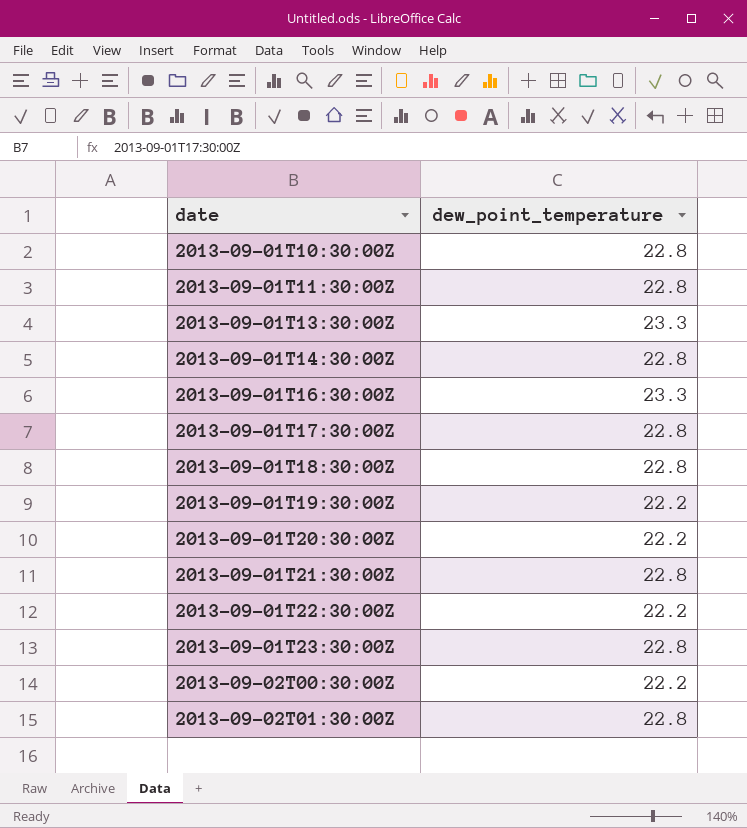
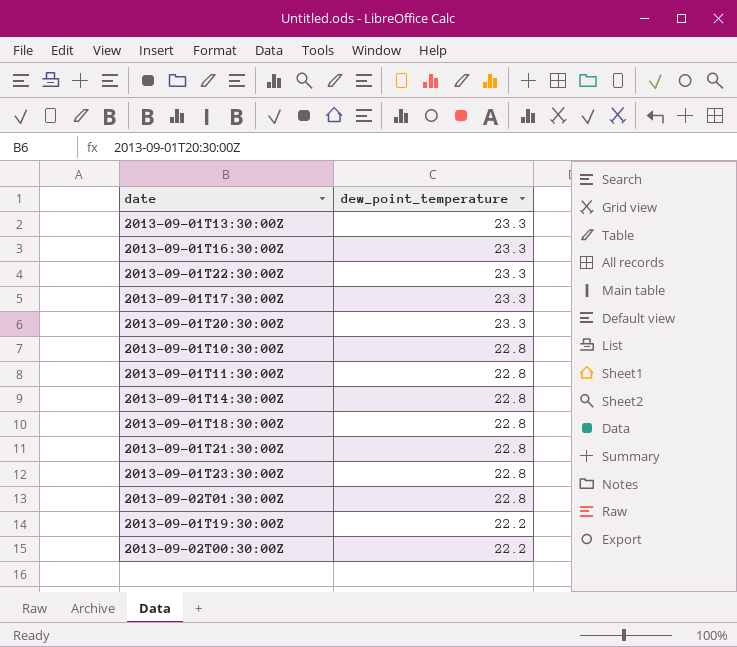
row order: date ascending -> dew_point_temperature descending
2013-09-01T22:30:00Z | dew_point_temperature: 22.2 -> 23.3
2013-09-01T17:30:00Z | dew_point_temperature: 22.8 -> 23.3
2013-09-01T20:30:00Z | dew_point_temperature: 22.2 -> 23.3

